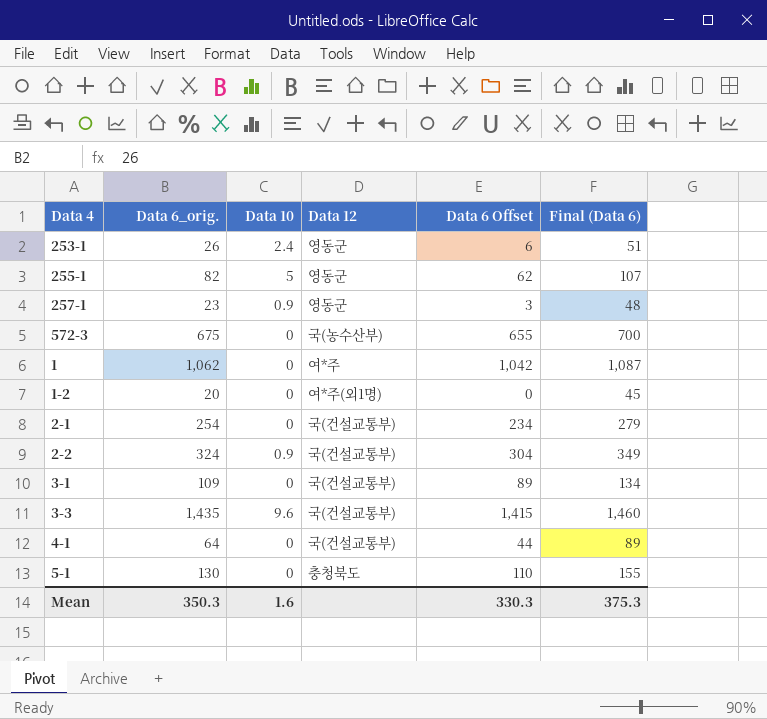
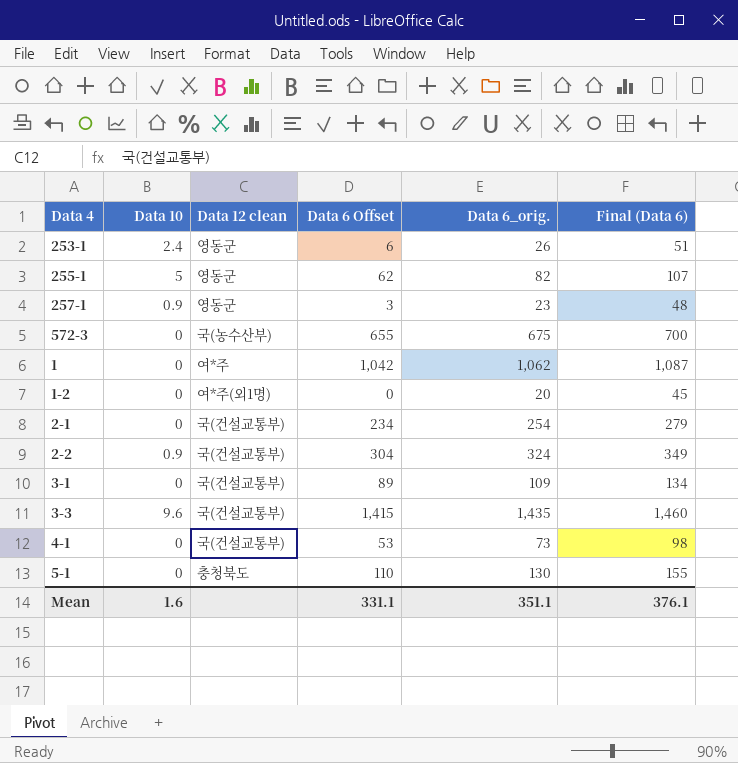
column name: Data 12 -> Data 12 clean
column Data 6_orig. | position: 2 -> 5
4-1 | Data 6 Offset: 44 -> 53
4-1 | Data 6_orig.: 64 -> 73
4-1 | Final (Data 6): 89 -> 98
Mean | Data 6 Offset: 330.3 -> 331.1
Mean | Data 6_orig.: 350.3 -> 351.1
Mean | Final (Data 6): 375.3 -> 376.1

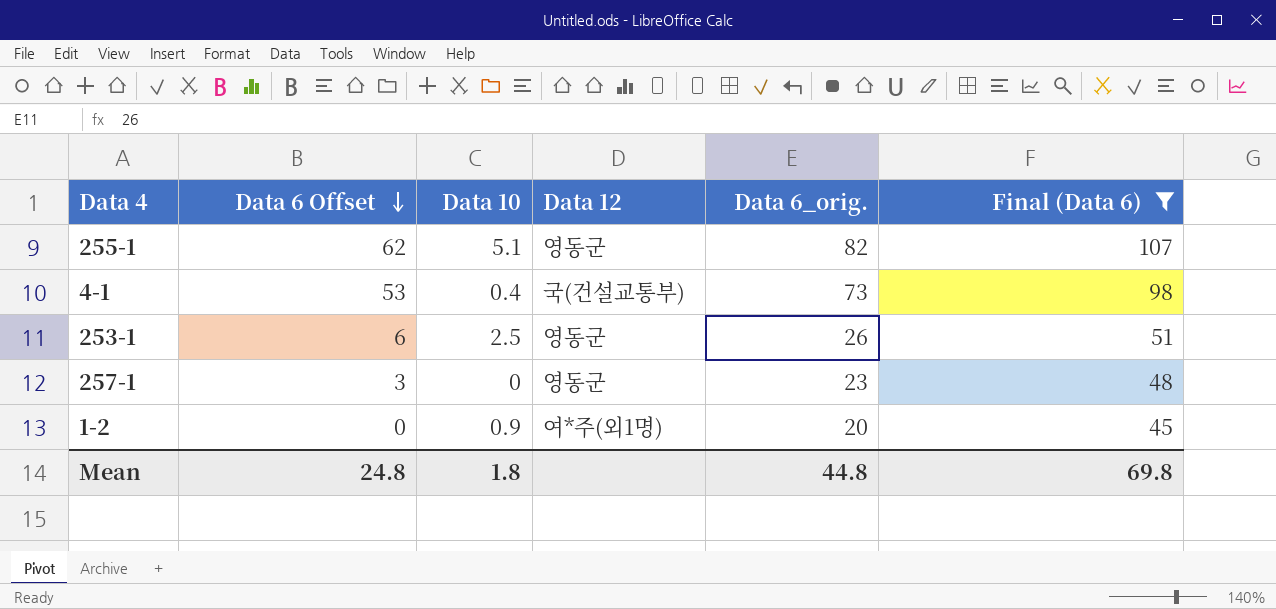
filter: none -> Final (Data 6) <= 107
row order: none -> Data 6 Offset descending
column Data 6 Offset | position: 4 -> 2
column name: Data 12 clean -> Data 12
255-1 | Data 10: 5 -> 5.1
4-1 | Data 10: 0 -> 0.4
253-1 | Data 10: 2.4 -> 2.5
257-1 | Data 10: 0.9 -> 0
1-2 | Data 10: 0 -> 0.9
Mean | Data 6 Offset: 331.1 -> 24.8
Mean | Data 10: 1.6 -> 1.8
Mean | Data 6_orig.: 351.1 -> 44.8
Mean | Final (Data 6): 376.1 -> 69.8

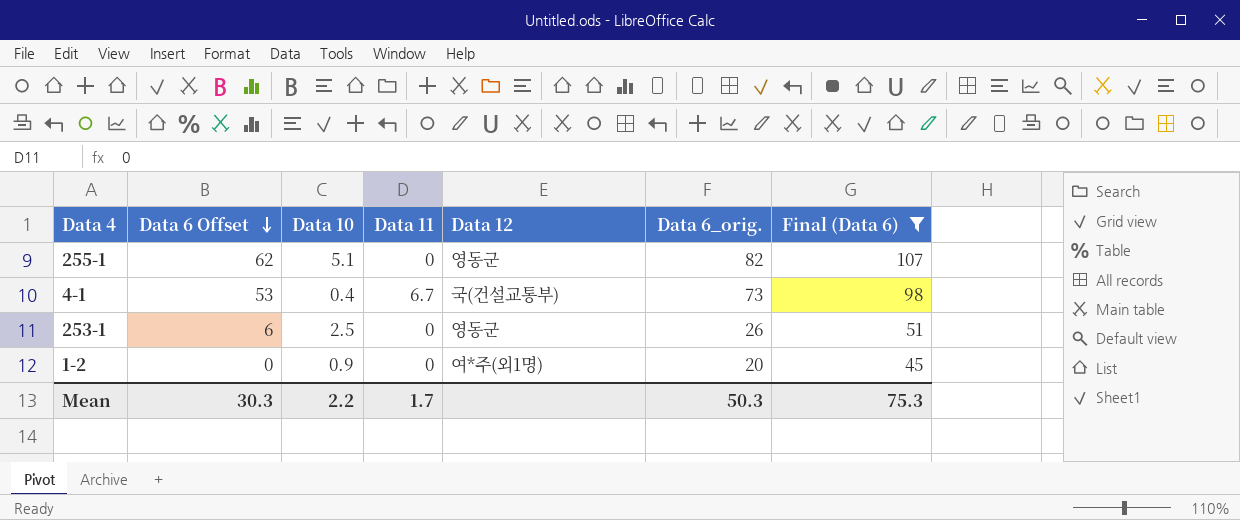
column Data 11 | position: none -> 4
row 257-1: 3 | 0 | 영동군 | 23 | 48 -> none
Mean | Data 6 Offset: 24.8 -> 30.3
Mean | Data 10: 1.8 -> 2.2
Mean | Data 6_orig.: 44.8 -> 50.3
Mean | Final (Data 6): 69.8 -> 75.3

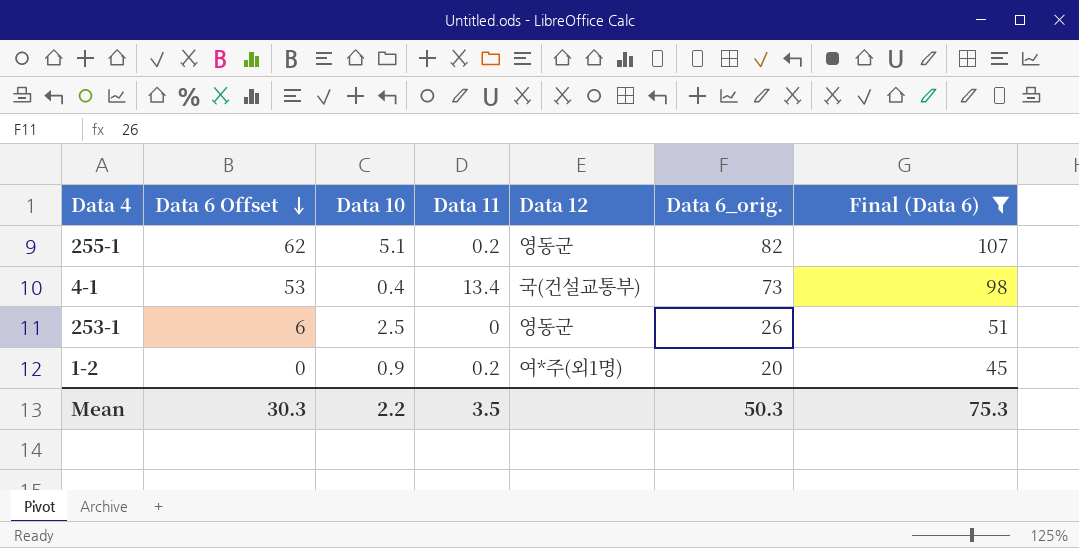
255-1 | Data 11: 0 -> 0.2
4-1 | Data 11: 6.7 -> 13.4
1-2 | Data 11: 0 -> 0.2
Mean | Data 11: 1.7 -> 3.5

